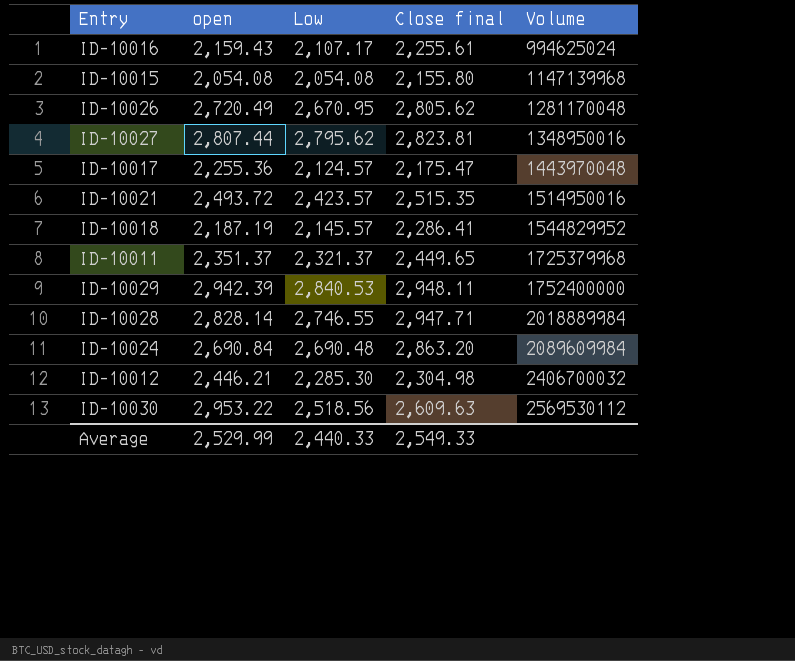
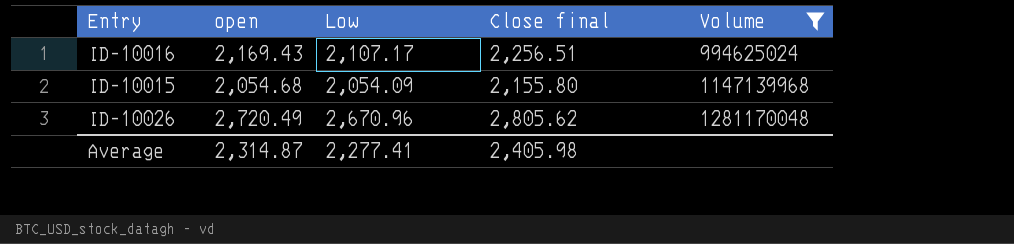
filter: none -> Volume <= 1281170048
ID-10016 | open: 2,159.43 -> 2,169.43
ID-10016 | Close final: 2,255.61 -> 2,256.51
ID-10015 | open: 2,054.08 -> 2,054.68
ID-10015 | Low: 2,054.08 -> 2,054.09
ID-10026 | Low: 2,670.95 -> 2,670.96
Average | open: 2,529.99 -> 2,314.87
Average | Low: 2,440.33 -> 2,277.41
Average | Close final: 2,549.33 -> 2,405.98

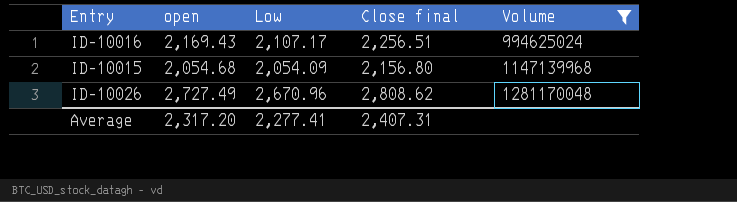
ID-10015 | Close final: 2,155.80 -> 2,156.80
ID-10026 | open: 2,720.49 -> 2,727.49
ID-10026 | Close final: 2,805.62 -> 2,808.62
Average | open: 2,314.87 -> 2,317.20
Average | Close final: 2,405.98 -> 2,407.31

